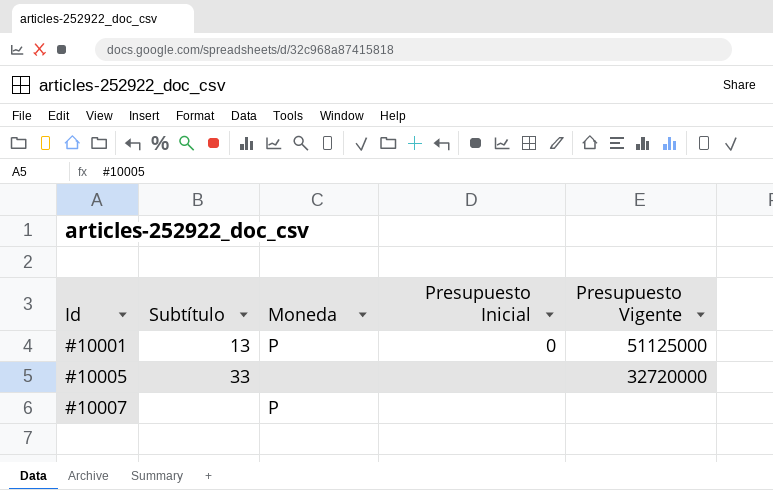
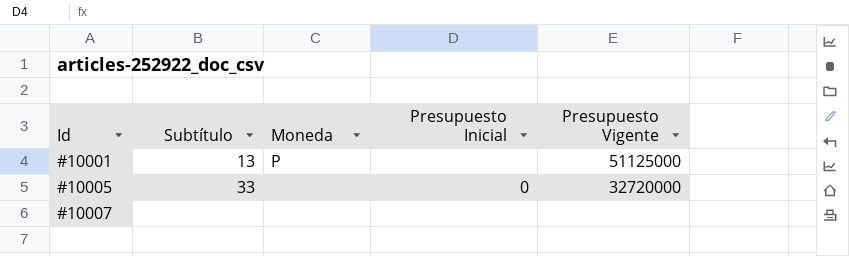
#10001 | Presupuesto Inicial: 0 -> none
#10005 | Presupuesto Inicial: none -> 0
#10007 | Moneda: P -> none

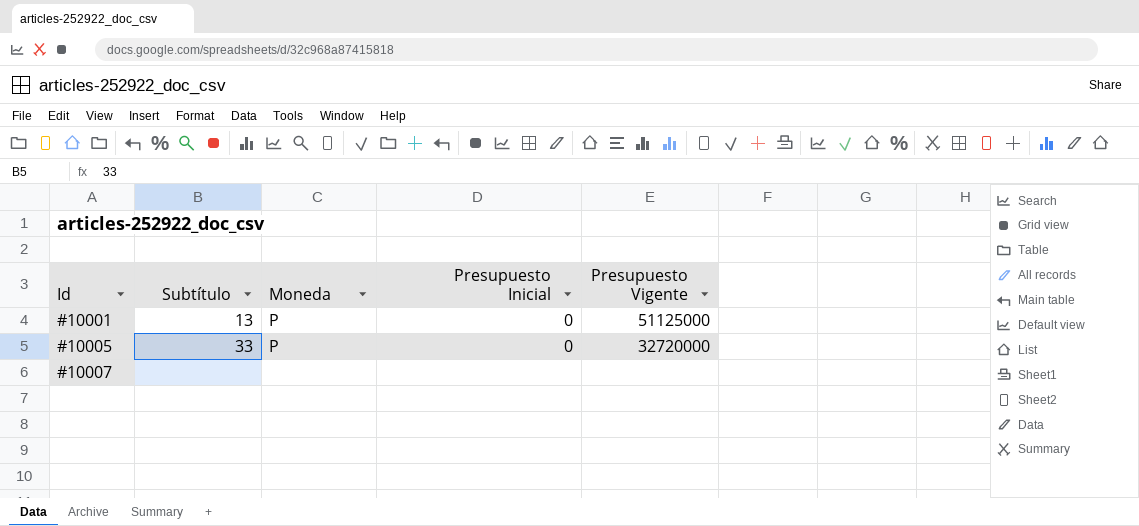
#10001 | Presupuesto Inicial: none -> 0
#10005 | Moneda: none -> P

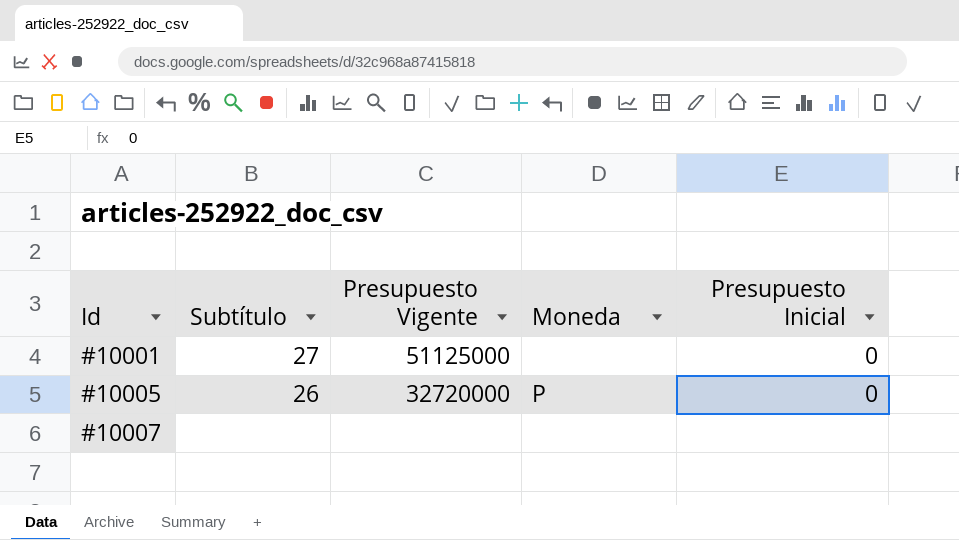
column Presupuesto Vigente | position: 5 -> 3
#10001 | Subtítulo: 13 -> 27
#10001 | Moneda: P -> none
#10005 | Subtítulo: 33 -> 26

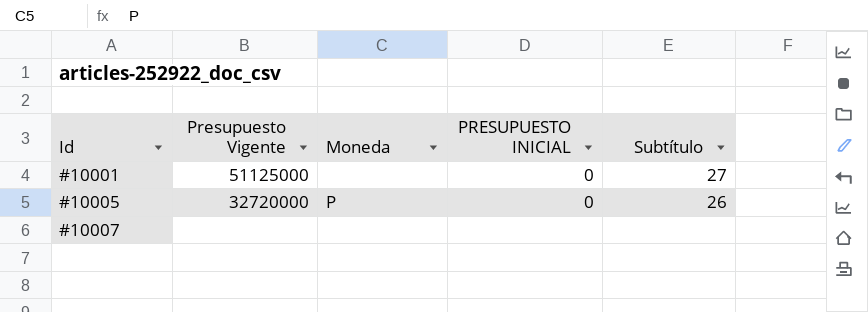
column name: Presupuesto Inicial -> PRESUPUESTO INICIAL
column Subtítulo | position: 2 -> 5

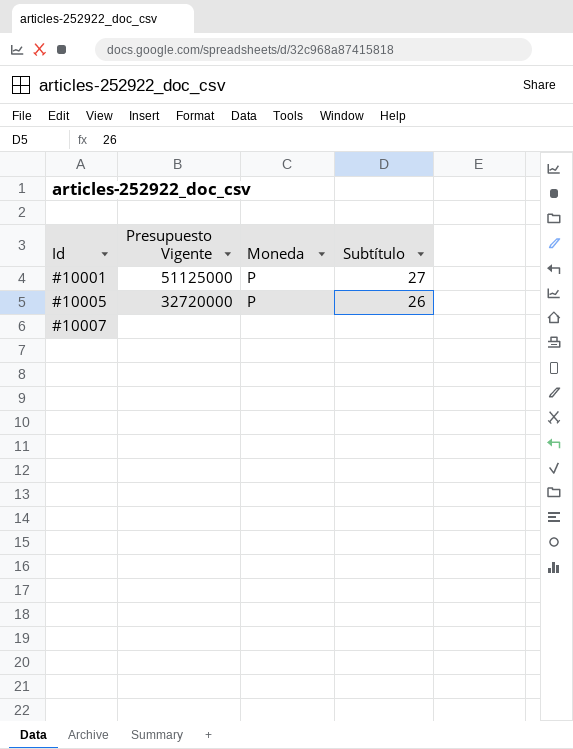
column PRESUPUESTO INICIAL | position: 4 -> none
#10001 | Moneda: none -> P

